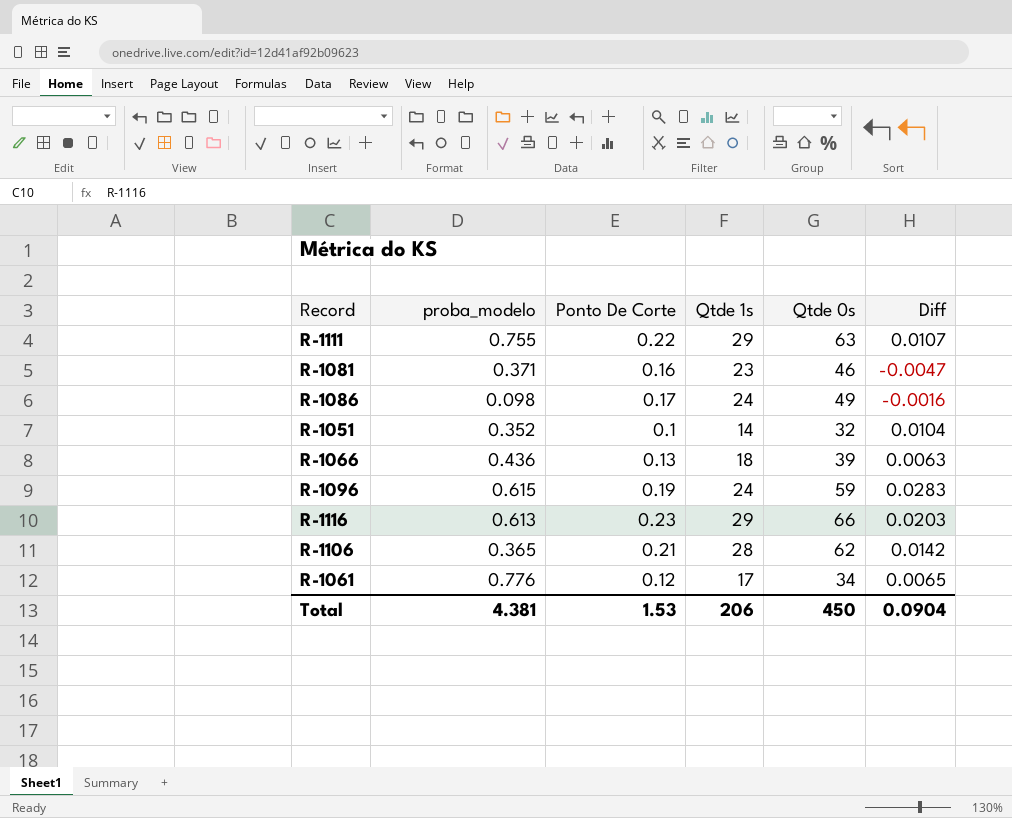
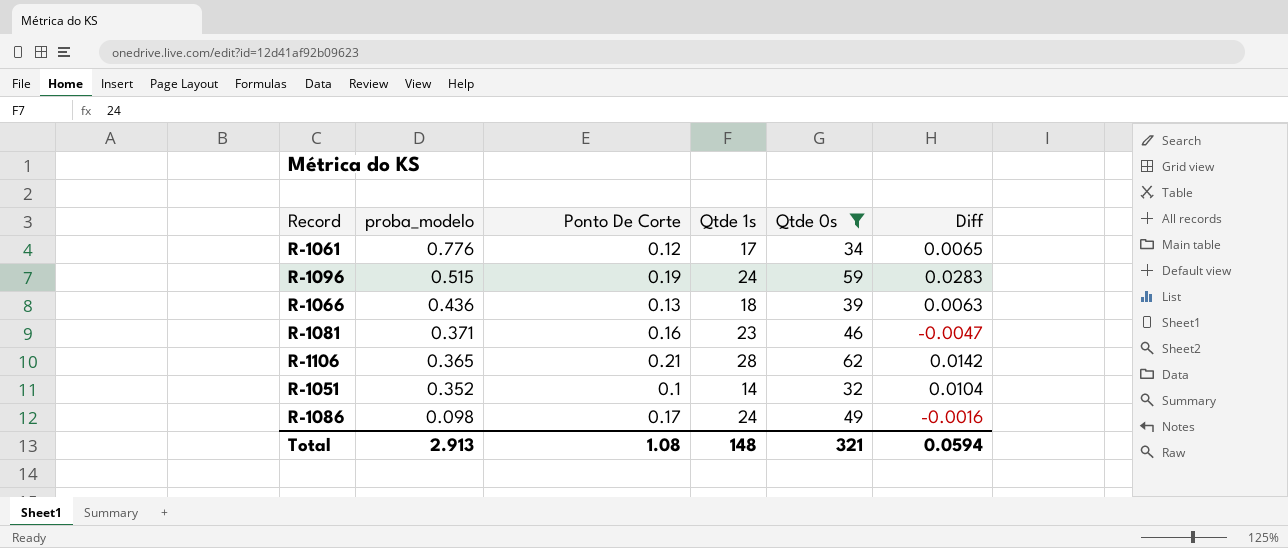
filter: none -> Qtde 0s <= 62
row order: none -> proba_modelo descending
R-1096 | proba_modelo: 0.615 -> 0.515
Total | proba_modelo: 4.381 -> 2.913
Total | Ponto De Corte: 1.53 -> 1.08
Total | Qtde 1s: 206 -> 148
Total | Qtde 0s: 450 -> 321
Total | Diff: 0.0904 -> 0.0594

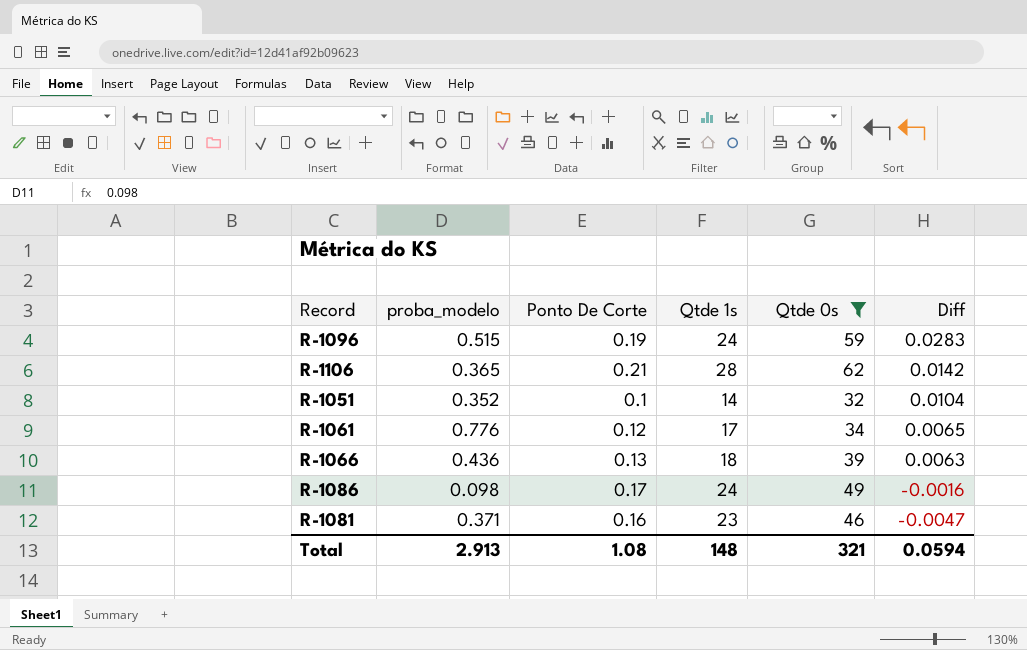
row order: proba_modelo descending -> Diff descending

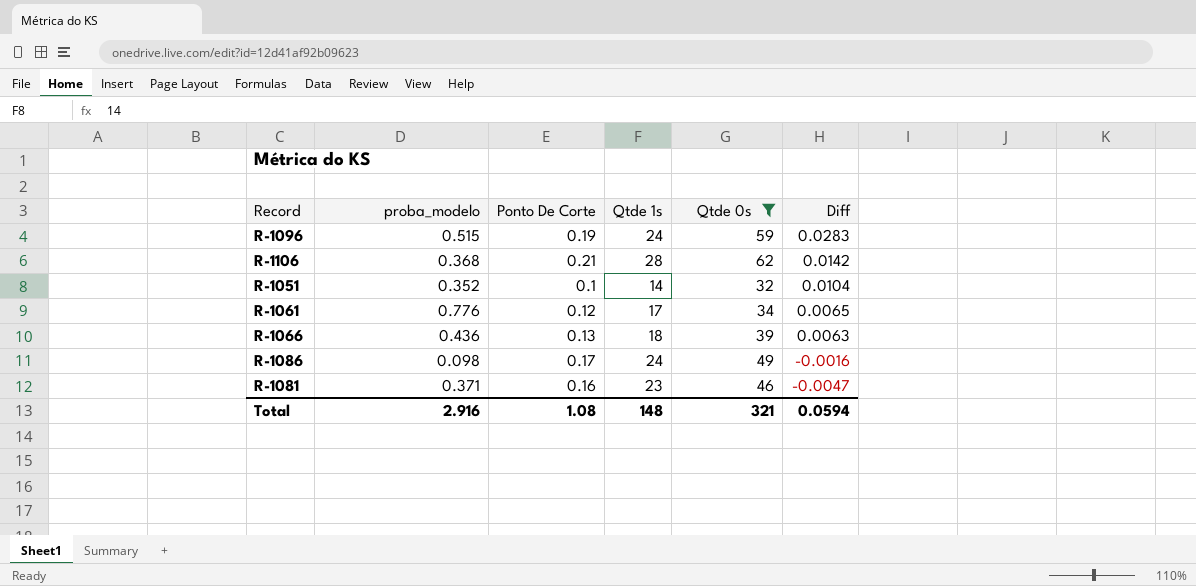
R-1106 | proba_modelo: 0.365 -> 0.368
Total | proba_modelo: 2.913 -> 2.916

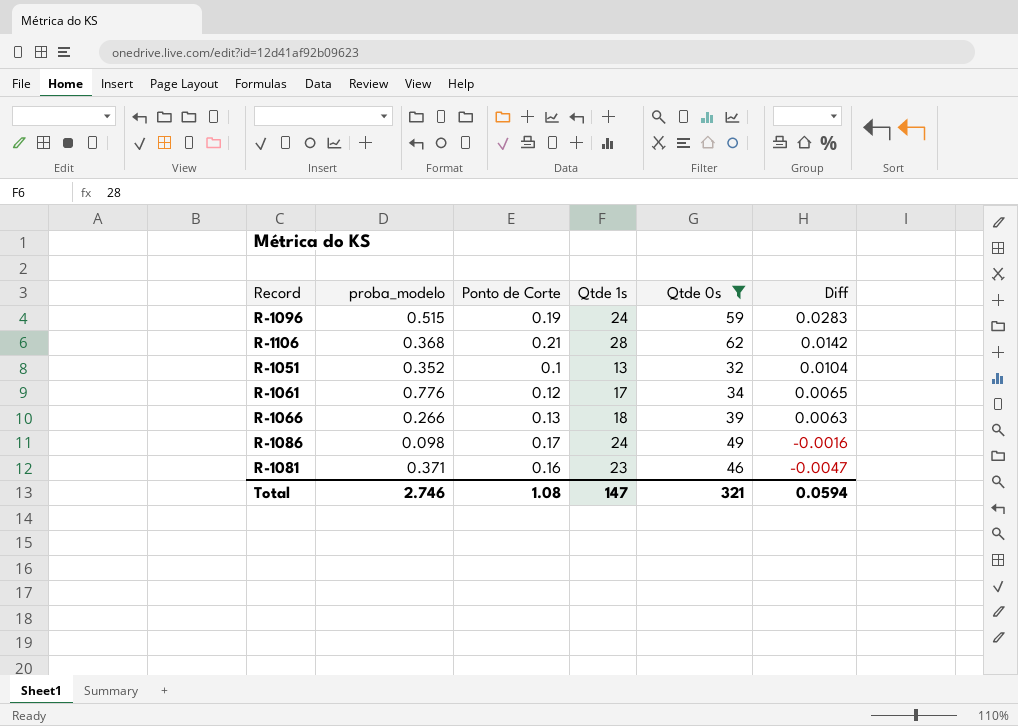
column name: Ponto De Corte -> Ponto de Corte
R-1051 | Qtde 1s: 14 -> 13
R-1066 | proba_modelo: 0.436 -> 0.266
Total | proba_modelo: 2.916 -> 2.746
Total | Qtde 1s: 148 -> 147

